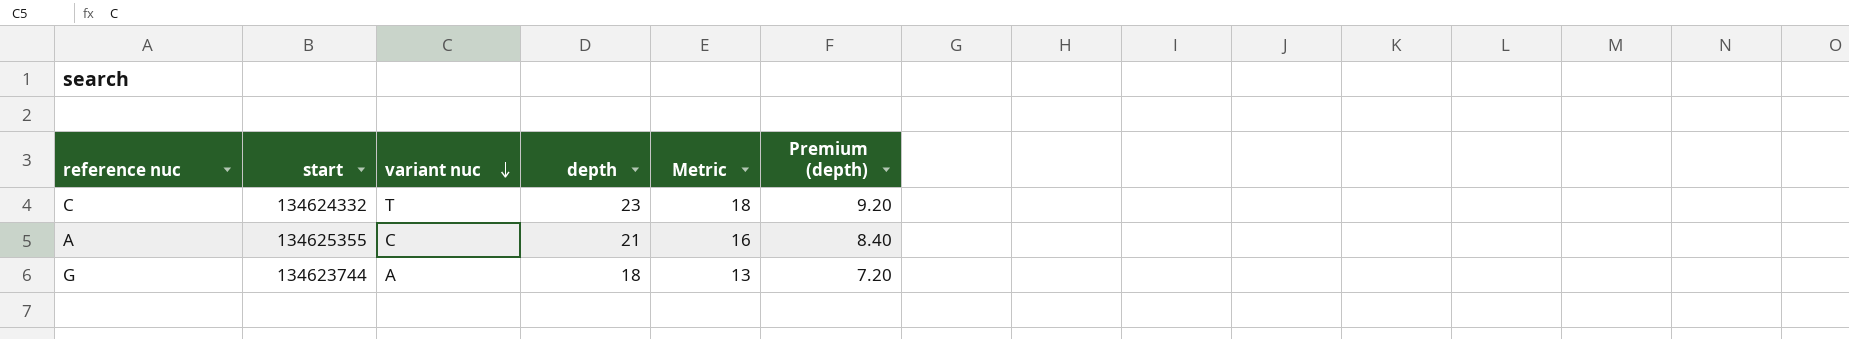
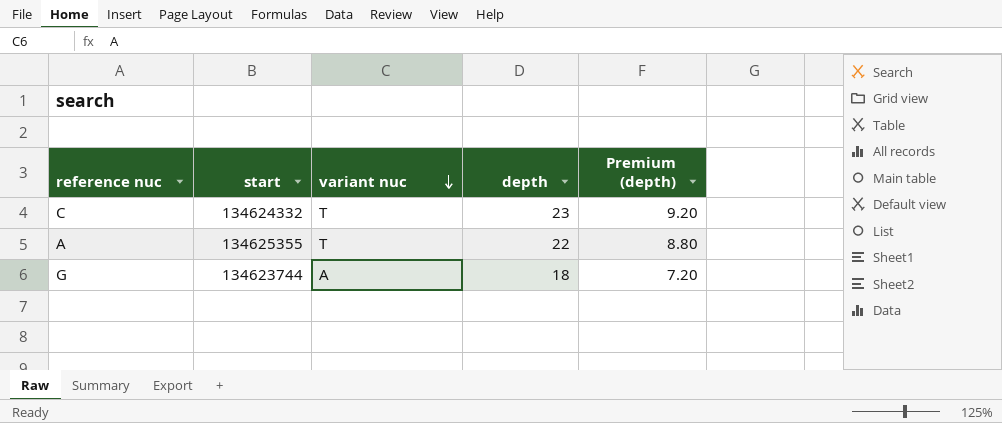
column Metric | formula: [depth] - 5 -> none
A | variant nuc: C -> T
A | depth: 21 -> 22
A | Premium (depth): 8.40 -> 8.80

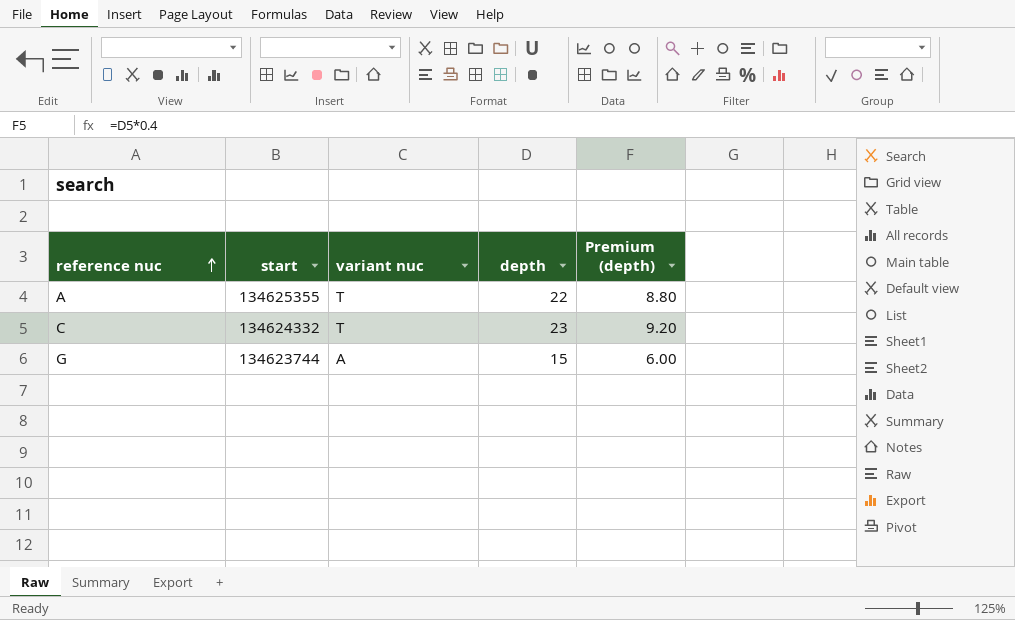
row order: variant nuc descending -> reference nuc ascending
G | depth: 18 -> 15
G | Premium (depth): 7.20 -> 6.00

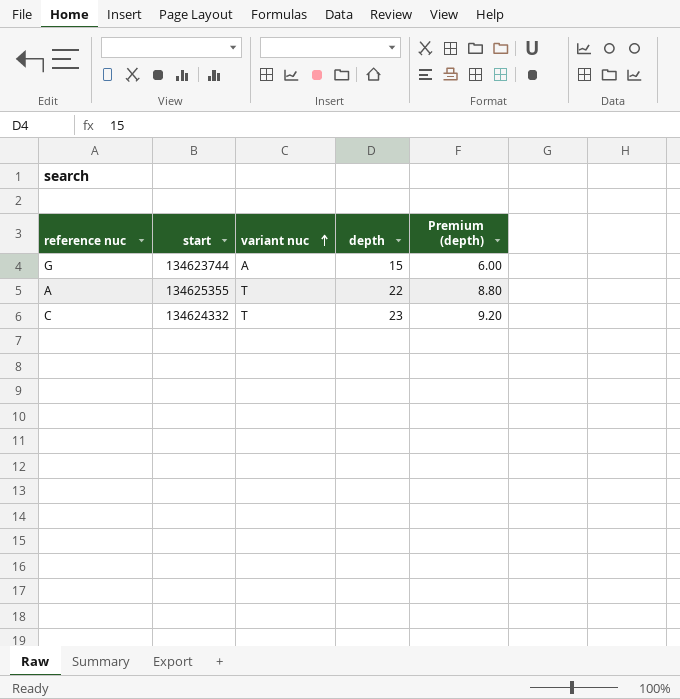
row order: reference nuc ascending -> variant nuc ascending

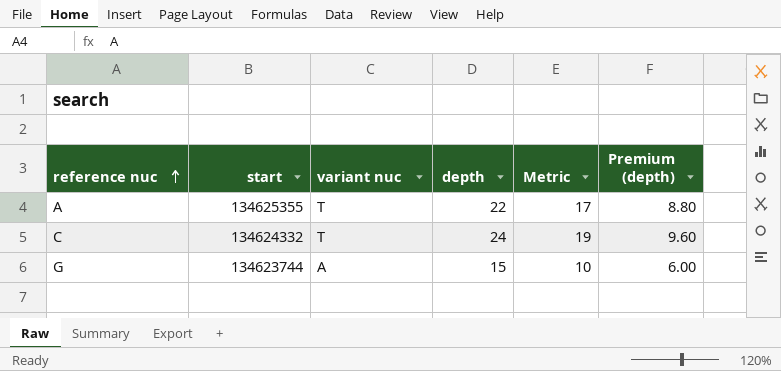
row order: variant nuc ascending -> reference nuc ascending
column Metric | formula: none -> [depth] - 5
C | depth: 23 -> 24
C | Premium (depth): 9.20 -> 9.60

